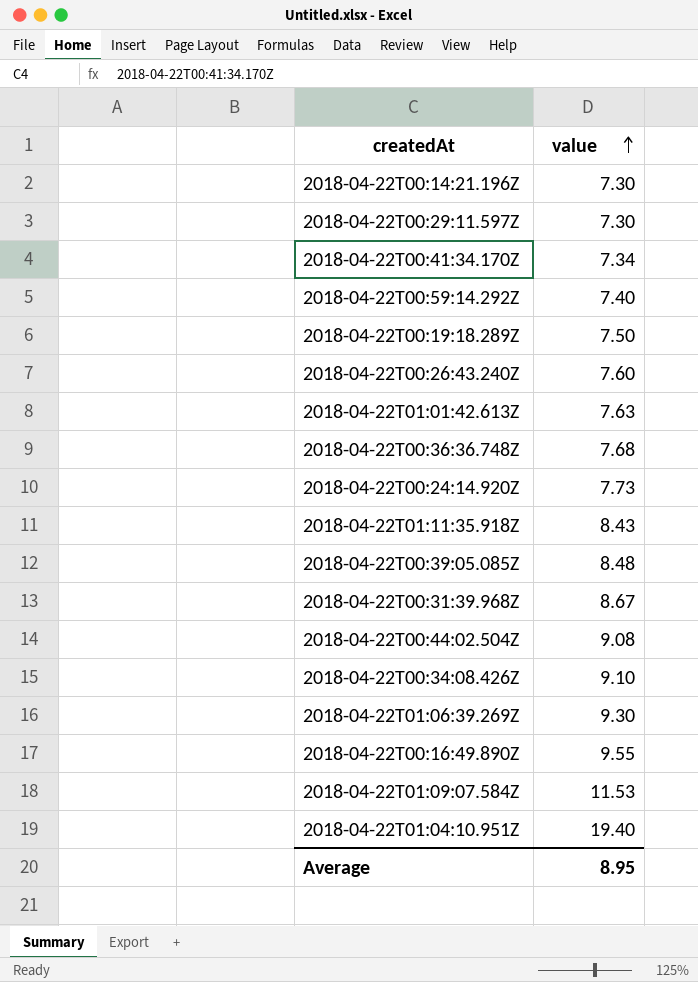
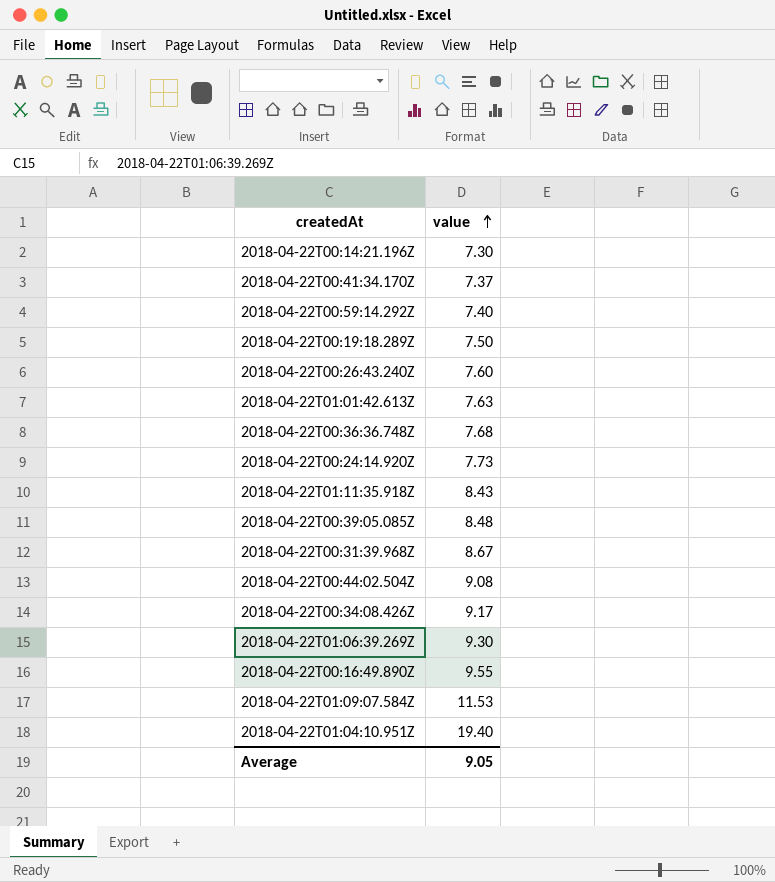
row 2018-04-22T00:29:11.597Z: 7.30 -> none
2018-04-22T00:41:34.170Z | value: 7.34 -> 7.37
2018-04-22T00:34:08.426Z | value: 9.10 -> 9.17
Average | value: 8.95 -> 9.05

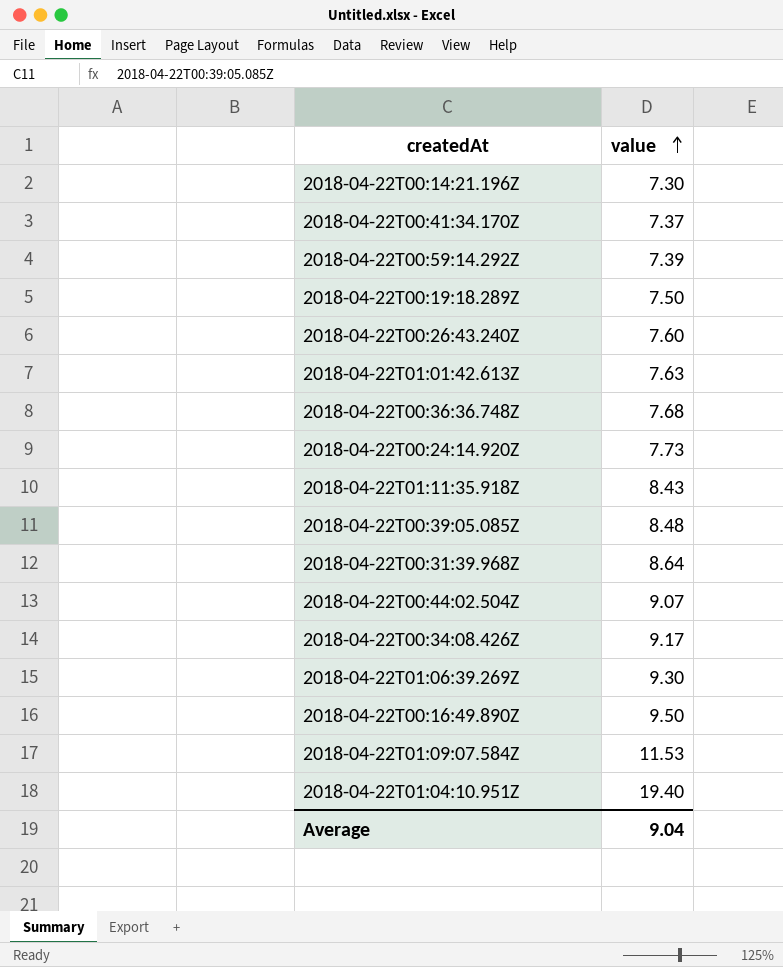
2018-04-22T00:59:14.292Z | value: 7.40 -> 7.39
2018-04-22T00:31:39.968Z | value: 8.67 -> 8.64
2018-04-22T00:44:02.504Z | value: 9.08 -> 9.07
2018-04-22T00:16:49.890Z | value: 9.55 -> 9.50
Average | value: 9.05 -> 9.04

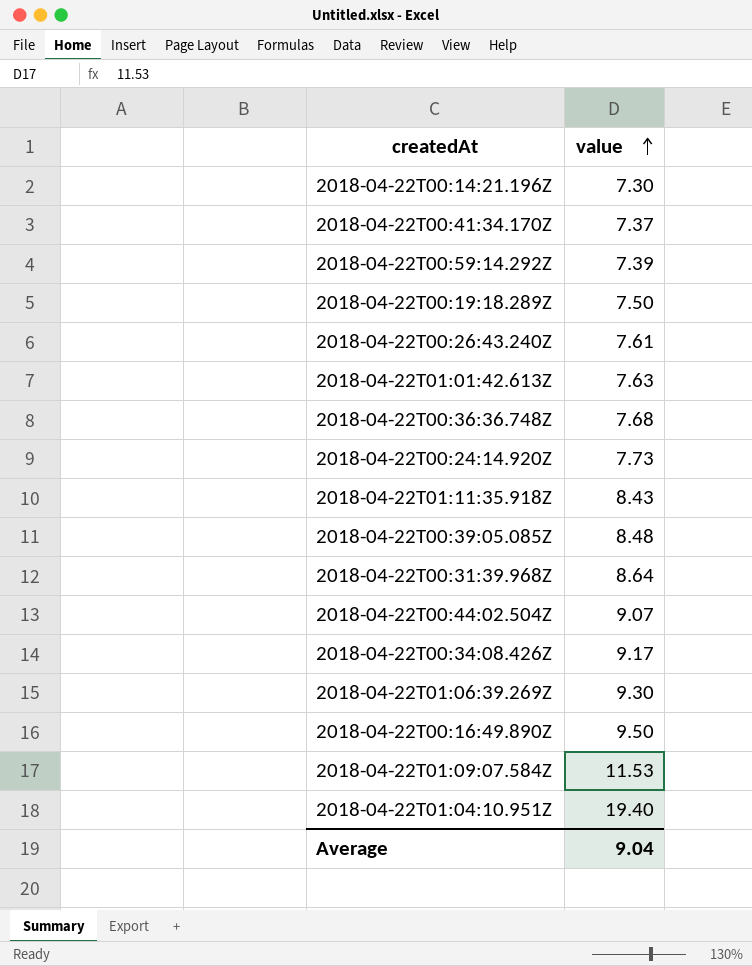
2018-04-22T00:26:43.240Z | value: 7.60 -> 7.61

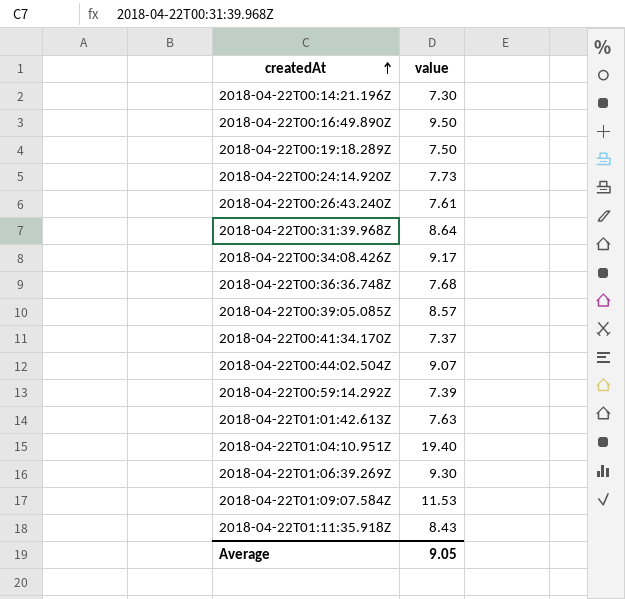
row order: value ascending -> createdAt ascending
2018-04-22T00:39:05.085Z | value: 8.48 -> 8.57
Average | value: 9.04 -> 9.05

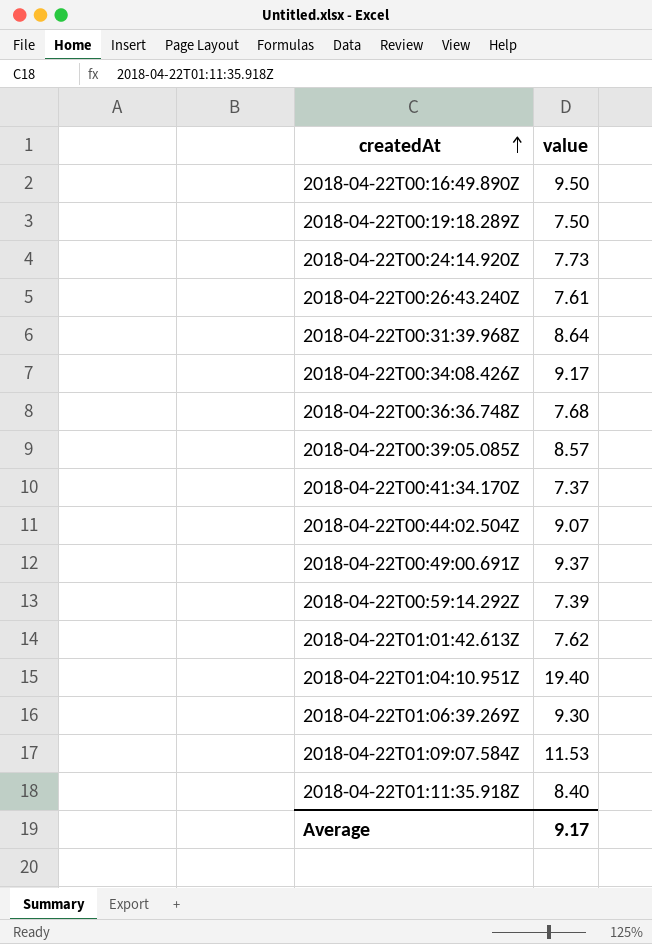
row 2018-04-22T00:14:21.196Z: 7.30 -> none
row 2018-04-22T00:49:00.691Z: none -> 9.37
2018-04-22T01:01:42.613Z | value: 7.63 -> 7.62
2018-04-22T01:11:35.918Z | value: 8.43 -> 8.40
Average | value: 9.05 -> 9.17

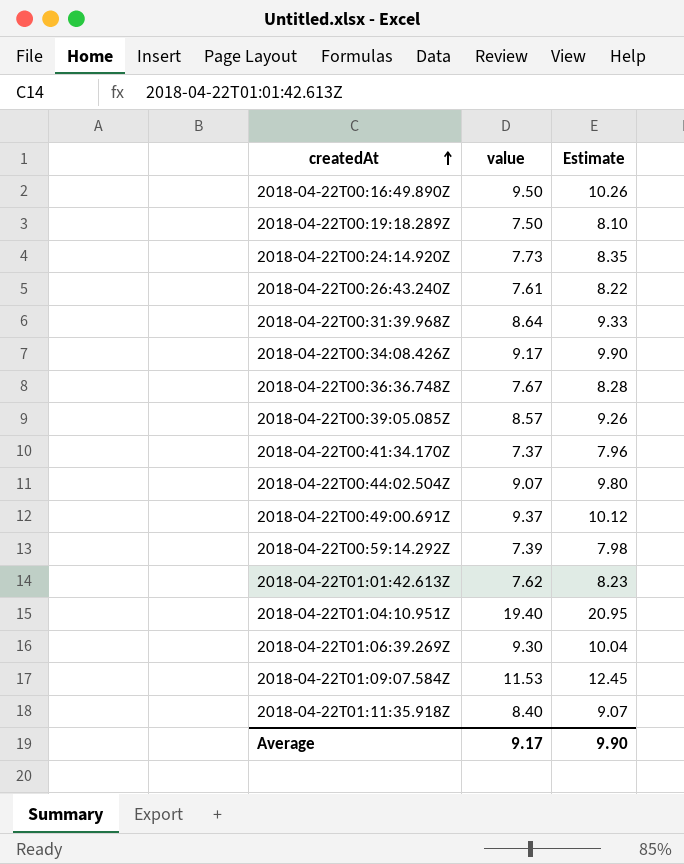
column Estimate | formula: none -> [value] * 1.08
2018-04-22T00:36:36.748Z | value: 7.68 -> 7.67

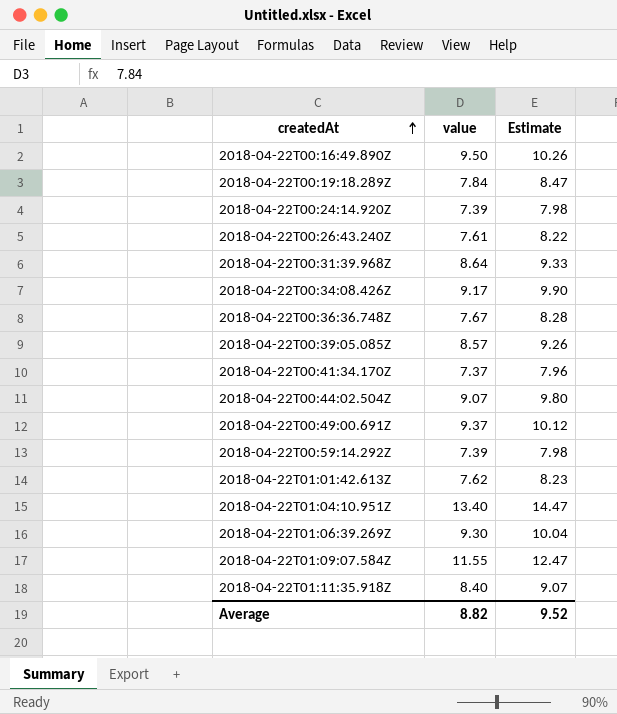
2018-04-22T00:19:18.289Z | value: 7.50 -> 7.84
2018-04-22T00:19:18.289Z | Estimate: 8.10 -> 8.47
2018-04-22T00:24:14.920Z | value: 7.73 -> 7.39
2018-04-22T00:24:14.920Z | Estimate: 8.35 -> 7.98
2018-04-22T01:04:10.951Z | value: 19.40 -> 13.40
2018-04-22T01:04:10.951Z | Estimate: 20.95 -> 14.47
2018-04-22T01:09:07.584Z | value: 11.53 -> 11.55
2018-04-22T01:09:07.584Z | Estimate: 12.45 -> 12.47
Average | value: 9.17 -> 8.82
Average | Estimate: 9.90 -> 9.52

